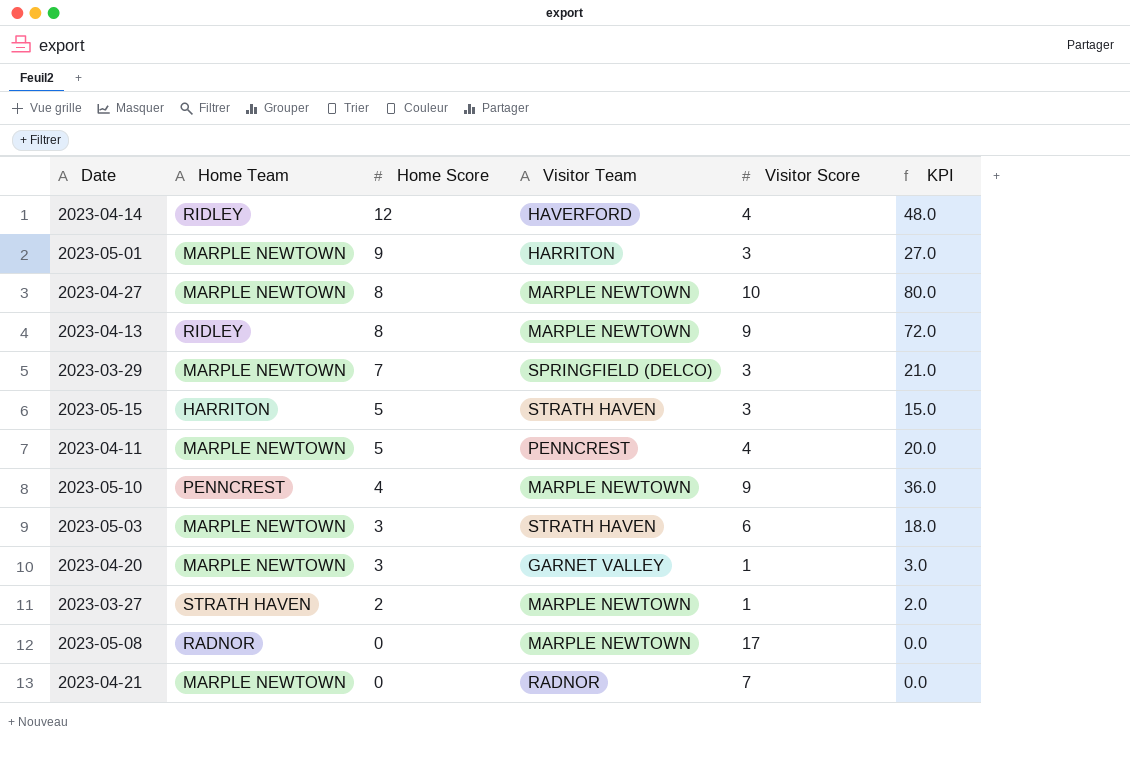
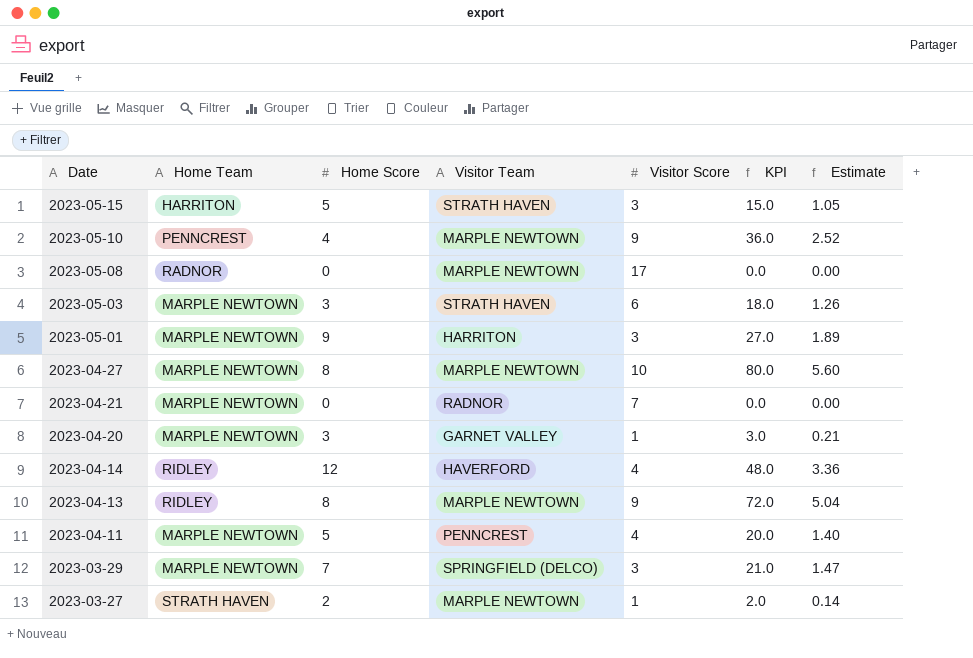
row order: Home Score descending -> Date descending
column Estimate | formula: none -> [KPI] * 0.07

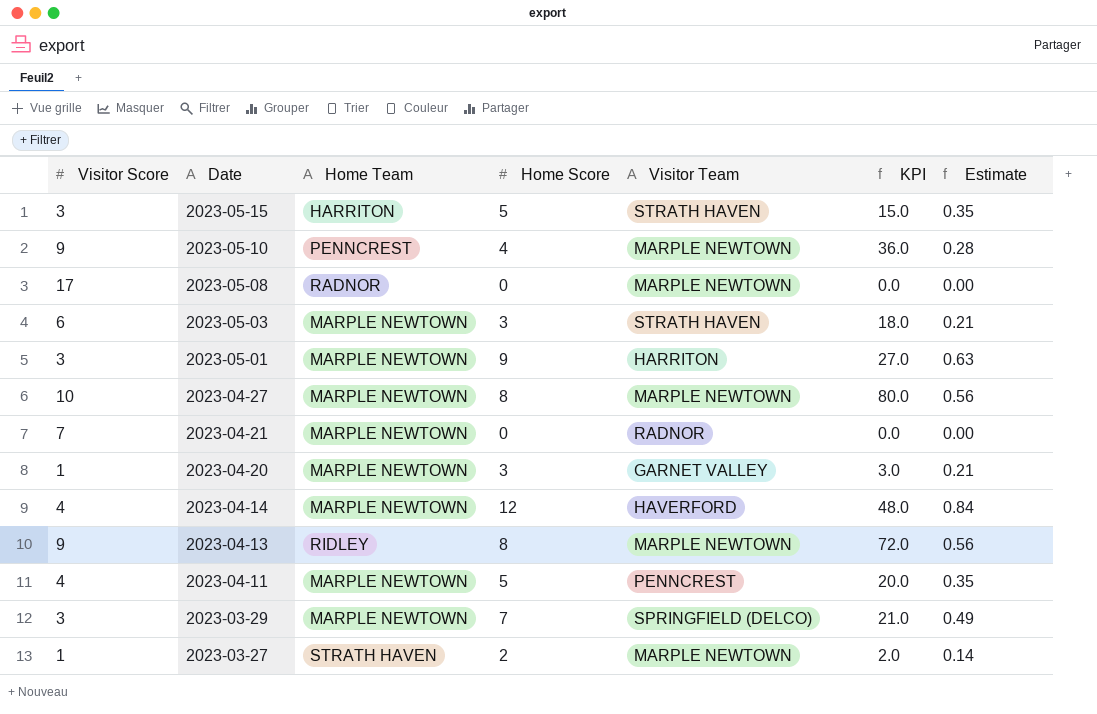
column Visitor Score | position: 5 -> 1
column Estimate | formula: [KPI] * 0.07 -> [Home Score] * 0.07
2023-04-14 | Home Team: RIDLEY -> MARPLE NEWTOWN

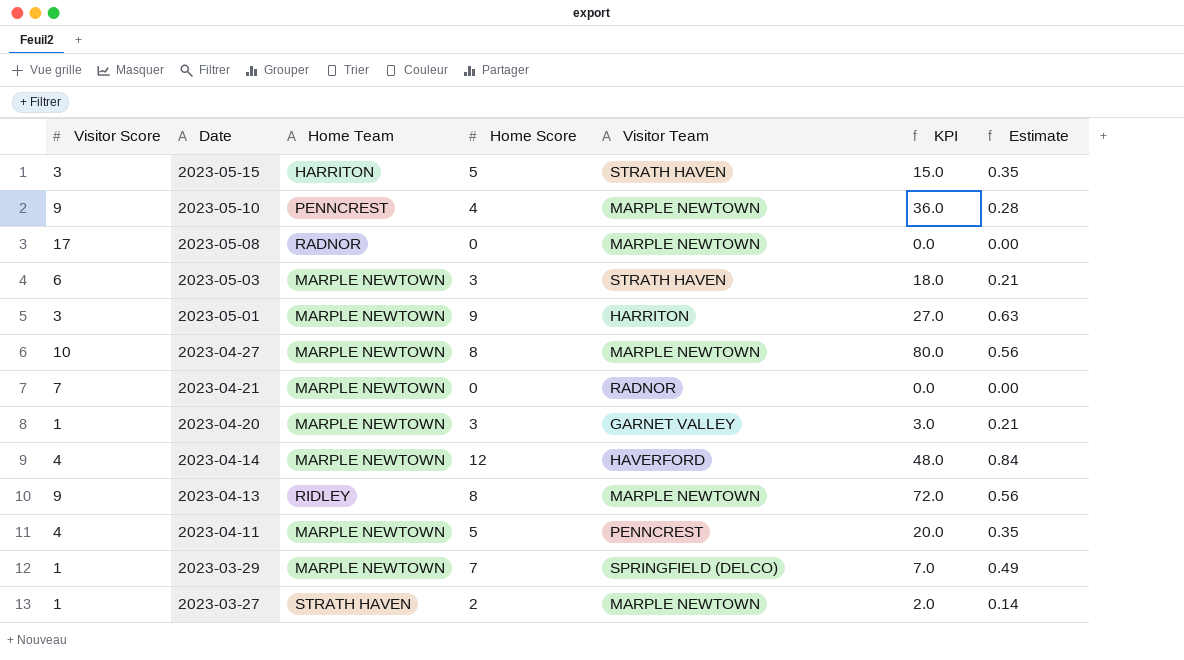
2023-03-29 | Visitor Score: 3 -> 1
2023-03-29 | KPI: 21.0 -> 7.0

